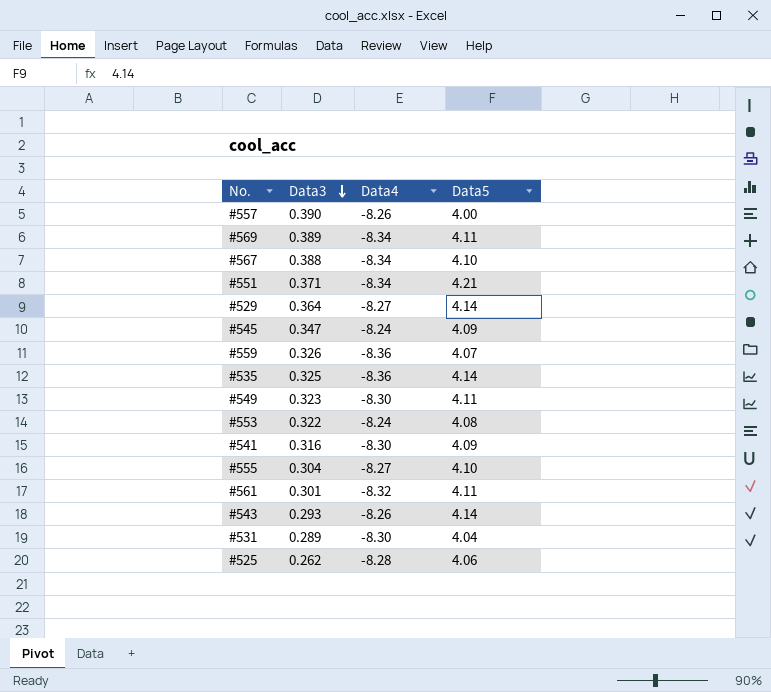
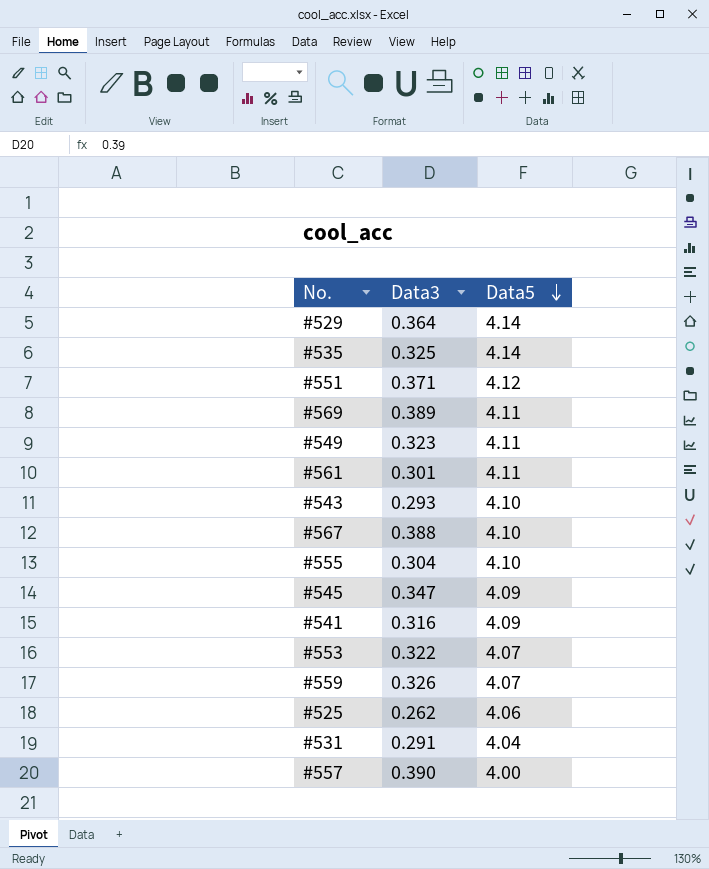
row order: Data3 descending -> Data5 descending
column Data4 | position: 3 -> none
#551 | Data5: 4.21 -> 4.12
#543 | Data5: 4.14 -> 4.10
#553 | Data5: 4.08 -> 4.07
#531 | Data3: 0.289 -> 0.291

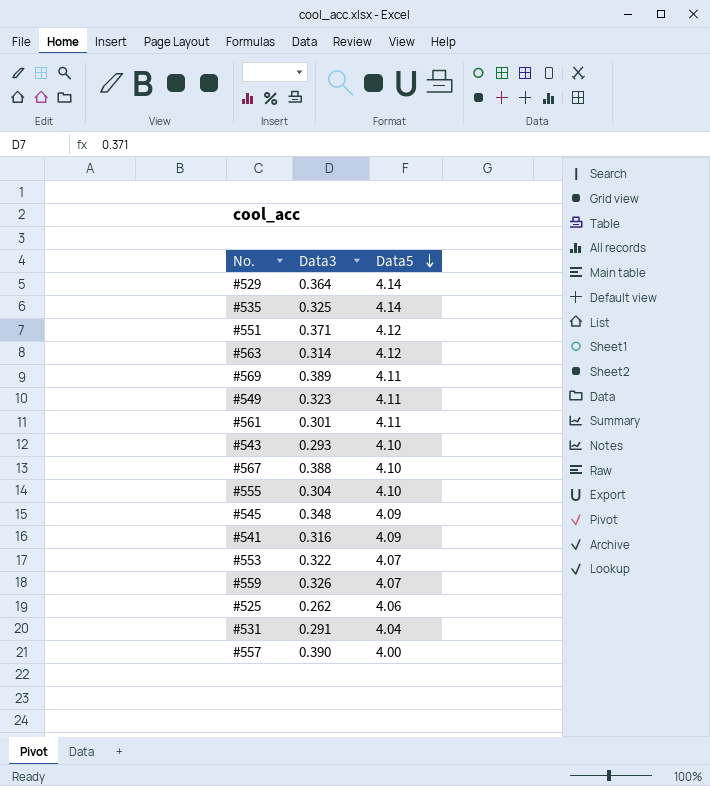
row #563: none -> 0.314 | 4.12
#545 | Data3: 0.347 -> 0.348

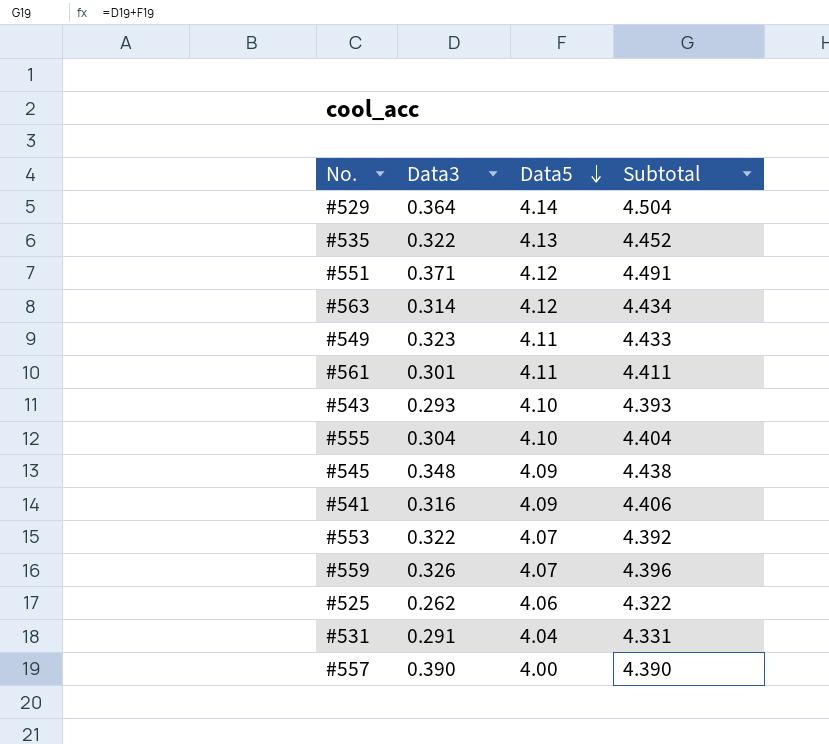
column Subtotal | formula: none -> [Data3] + [Data5]
row #569: 0.389 | 4.11 -> none
row #567: 0.388 | 4.10 -> none
#535 | Data3: 0.325 -> 0.322
#535 | Data5: 4.14 -> 4.13

